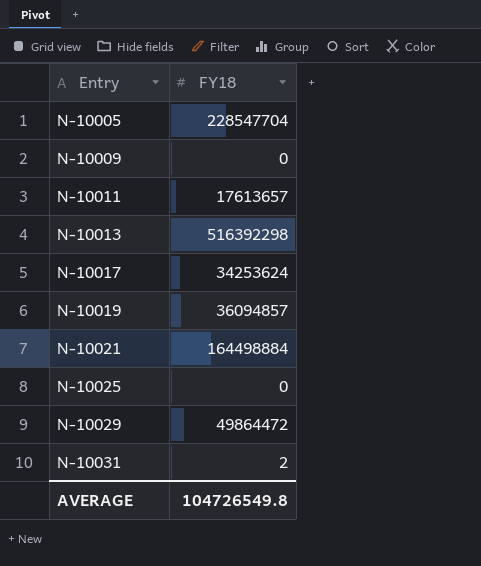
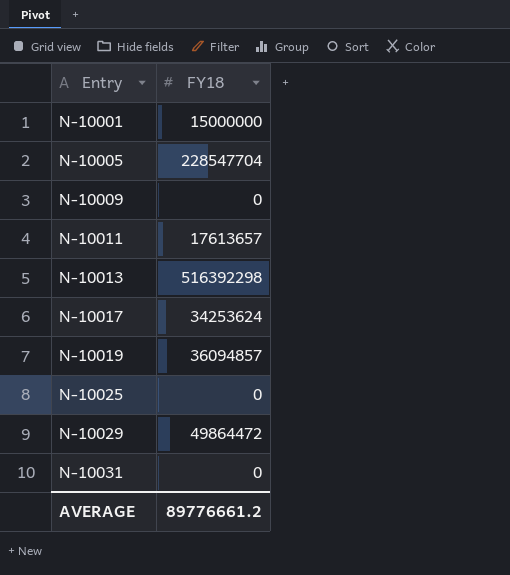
row N-10021: 164498884 -> none
row N-10001: none -> 15000000
N-10031 | FY18: 2 -> 0
AVERAGE | FY18: 104726549.8 -> 89776661.2

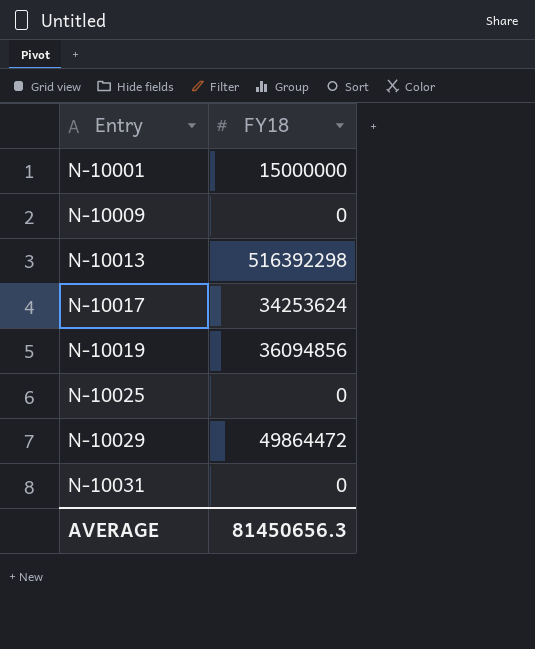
row N-10005: 228547704 -> none
row N-10011: 17613657 -> none
N-10019 | FY18: 36094857 -> 36094856
AVERAGE | FY18: 89776661.2 -> 81450656.3

